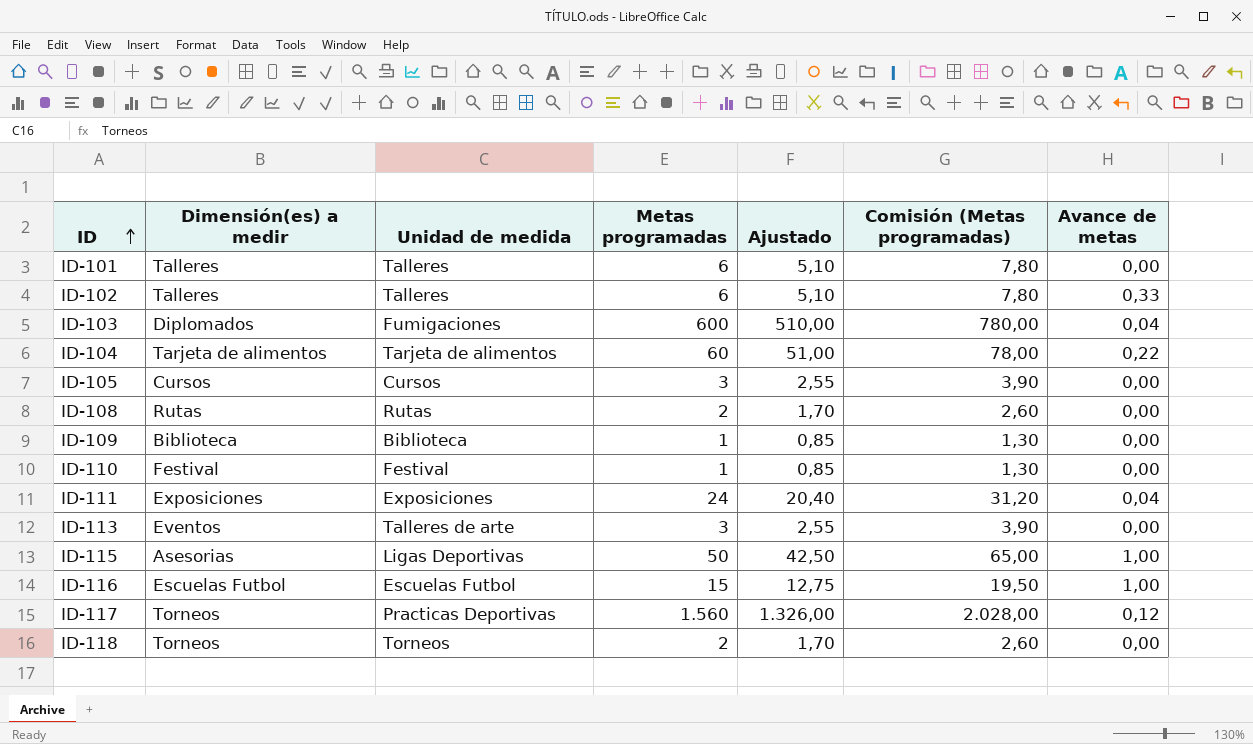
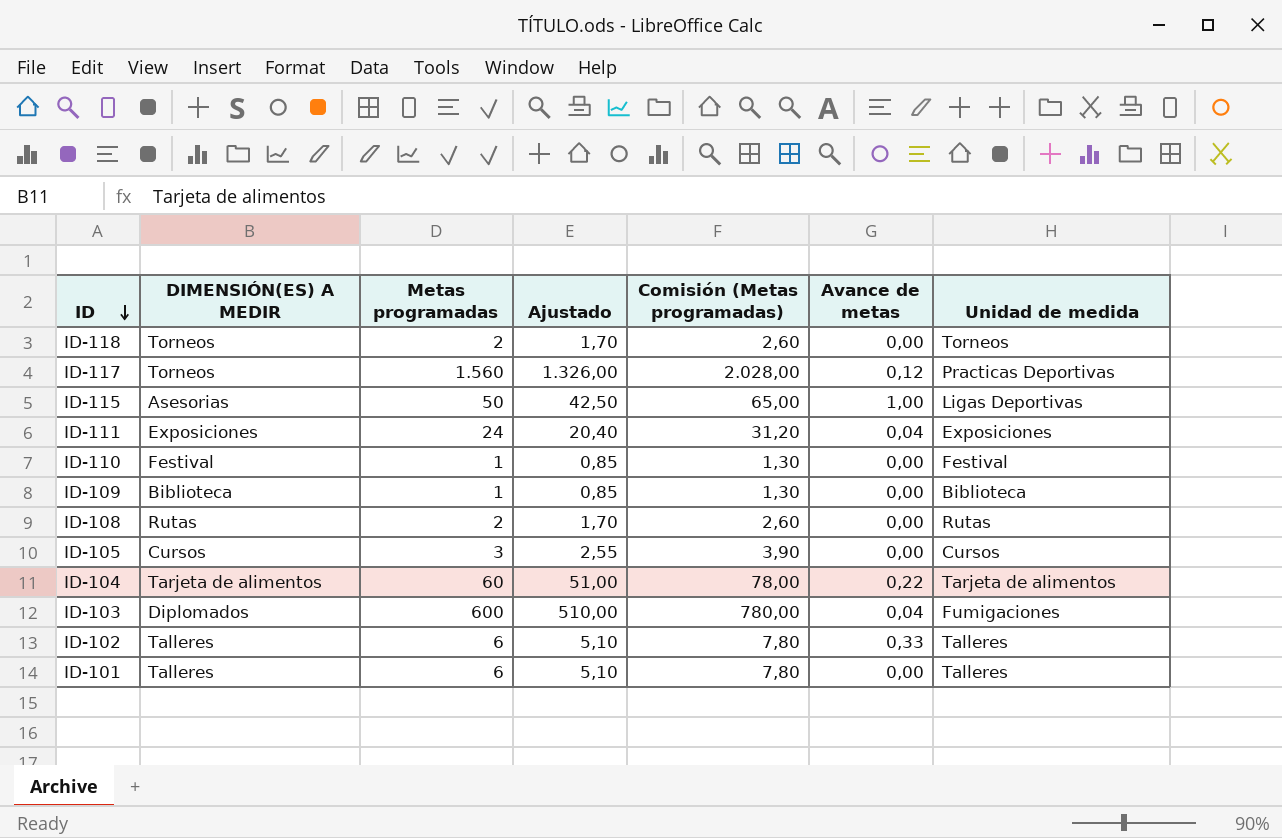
row order: ID ascending -> ID descending
column name: Dimensión(es) a medir -> DIMENSIÓN(ES) A MEDIR
column Unidad de medida | position: 3 -> 7
row ID-113: Eventos | Talleres de arte | 3 | 2,55 | 3,90 | 0,00 -> none
row ID-116: Escuelas Futbol | Escuelas Futbol | 15 | 12,75 | 19,50 | 1,00 -> none

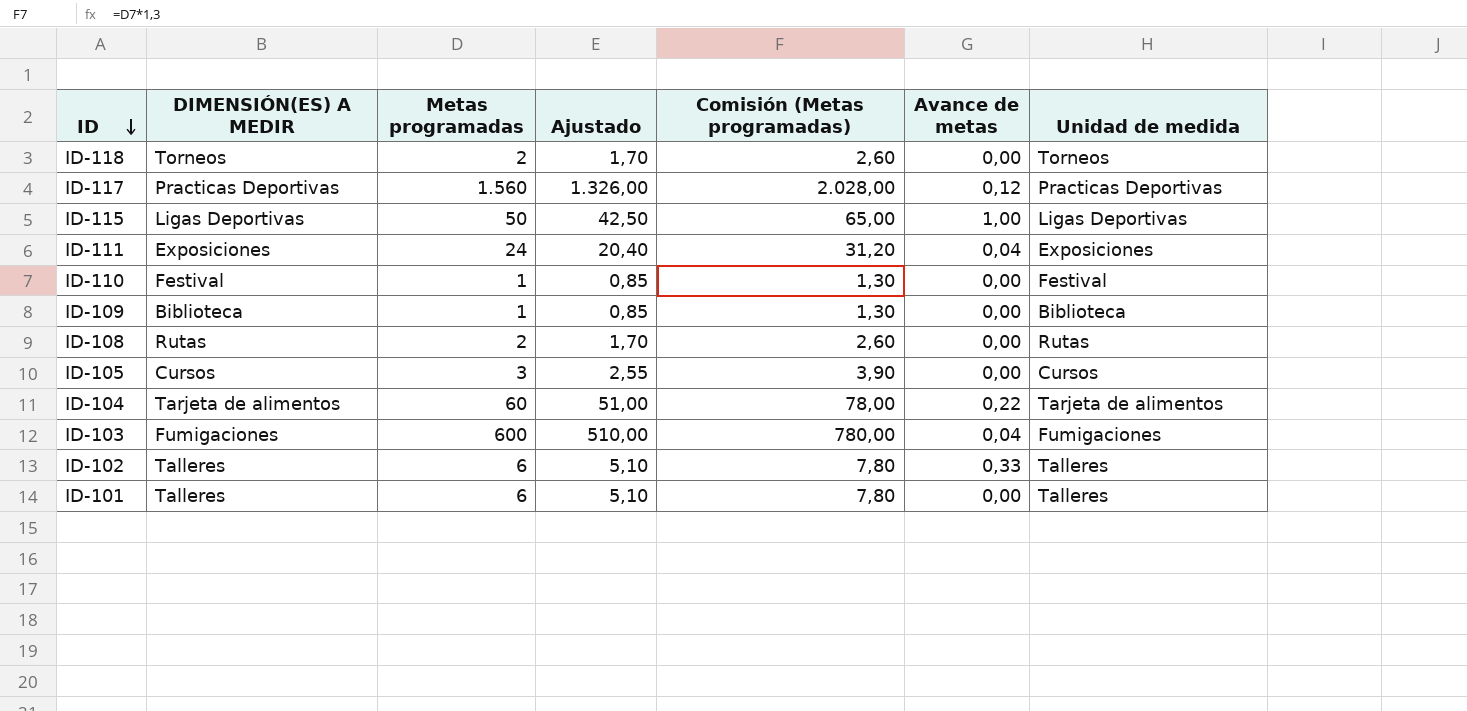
ID-117 | DIMENSIÓN(ES) A MEDIR: Torneos -> Practicas Deportivas
ID-115 | DIMENSIÓN(ES) A MEDIR: Asesorias -> Ligas Deportivas
ID-103 | DIMENSIÓN(ES) A MEDIR: Diplomados -> Fumigaciones

